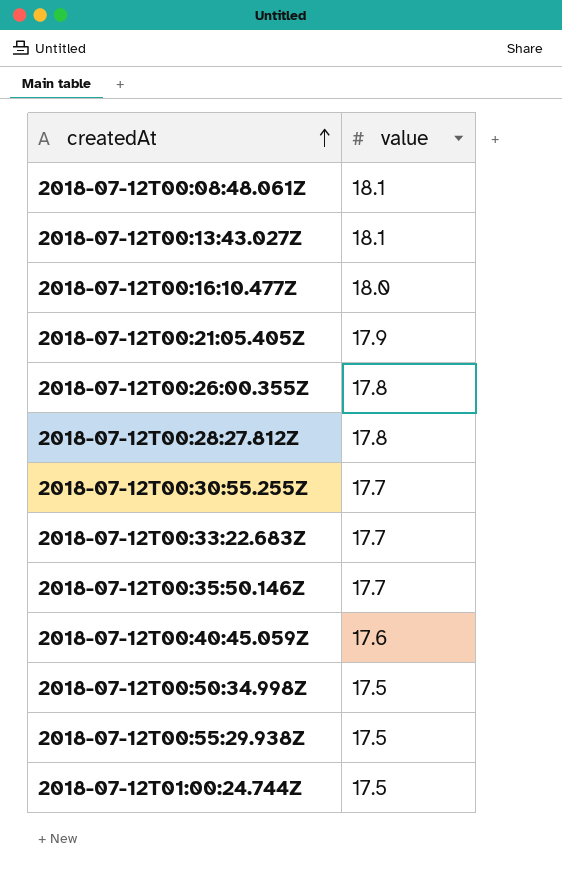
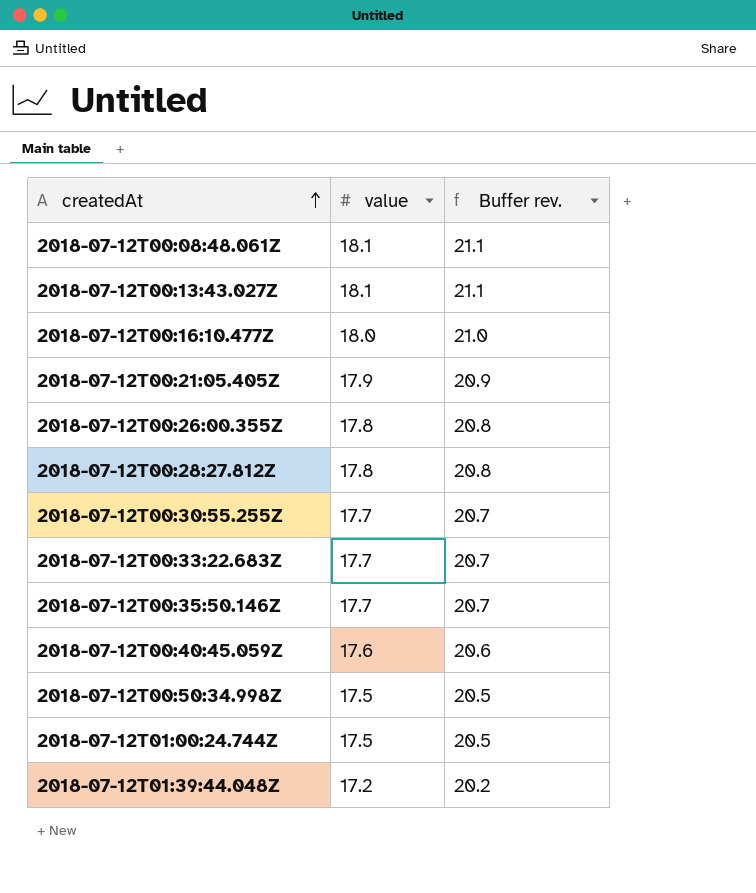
column Buffer rev. | formula: none -> [value] + 3
row 2018-07-12T00:55:29.938Z: 17.5 -> none
row 2018-07-12T01:39:44.048Z: none -> 17.2 | 20.2

